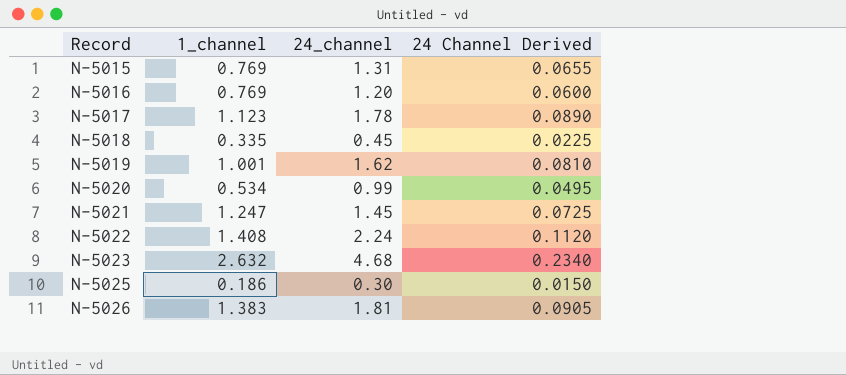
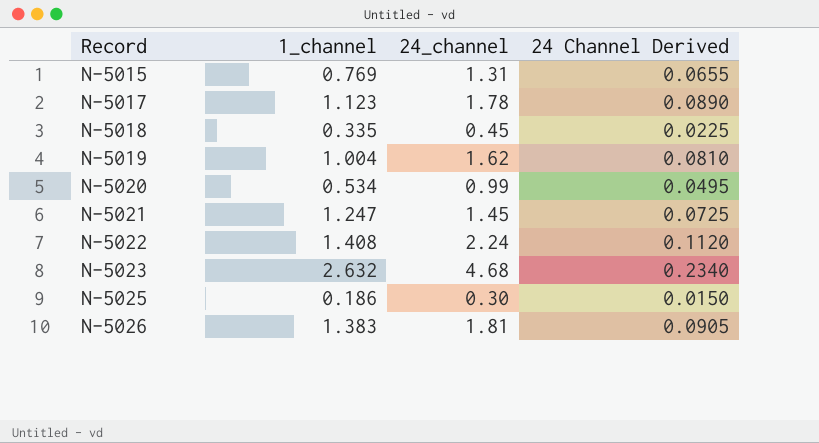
row N-5016: 0.769 | 1.20 | 0.0600 -> none
N-5019 | 1_channel: 1.001 -> 1.004

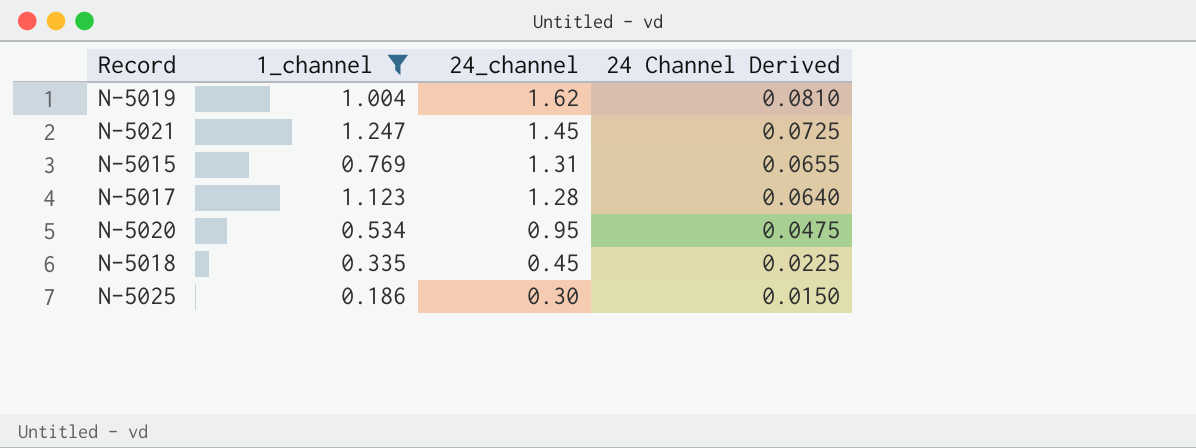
filter: none -> 1_channel <= 1.247
row order: Record ascending -> 24_channel descending
N-5017 | 24_channel: 1.78 -> 1.28
N-5017 | 24 Channel Derived: 0.0890 -> 0.0640
N-5020 | 24_channel: 0.99 -> 0.95
N-5020 | 24 Channel Derived: 0.0495 -> 0.0475

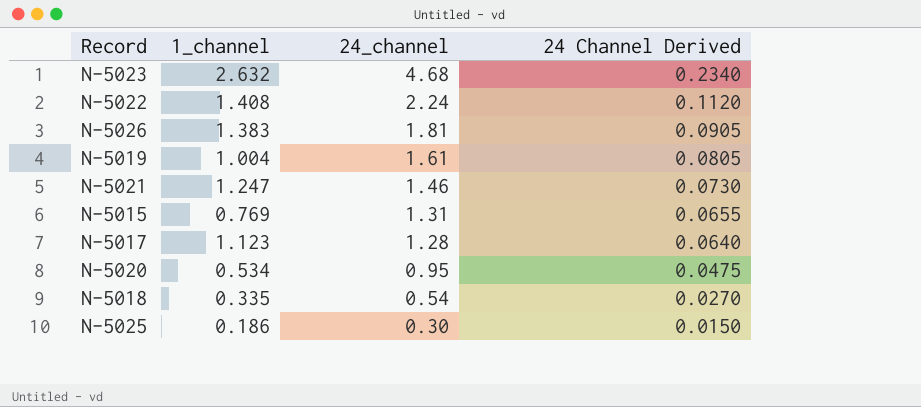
filter: 1_channel <= 1.247 -> none
N-5019 | 24_channel: 1.62 -> 1.61
N-5019 | 24 Channel Derived: 0.0810 -> 0.0805
N-5021 | 24_channel: 1.45 -> 1.46
N-5021 | 24 Channel Derived: 0.0725 -> 0.0730
N-5018 | 24_channel: 0.45 -> 0.54
N-5018 | 24 Channel Derived: 0.0225 -> 0.0270

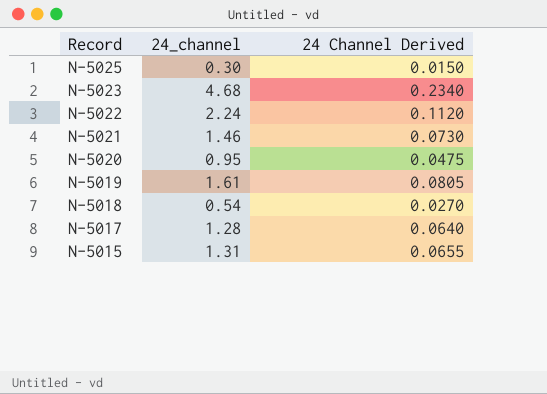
row order: 24_channel descending -> Record descending
column 1_channel | position: 2 -> none
row N-5026: 1.383 | 1.81 | 0.0905 -> none

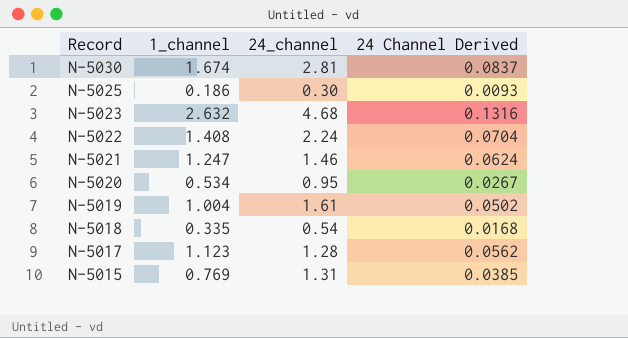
column 1_channel | position: none -> 2
column 24 Channel Derived | formula: [24_channel] * 0.05 -> [1_channel] * 0.05
row N-5030: none -> 1.674 | 2.81 | 0.0837

